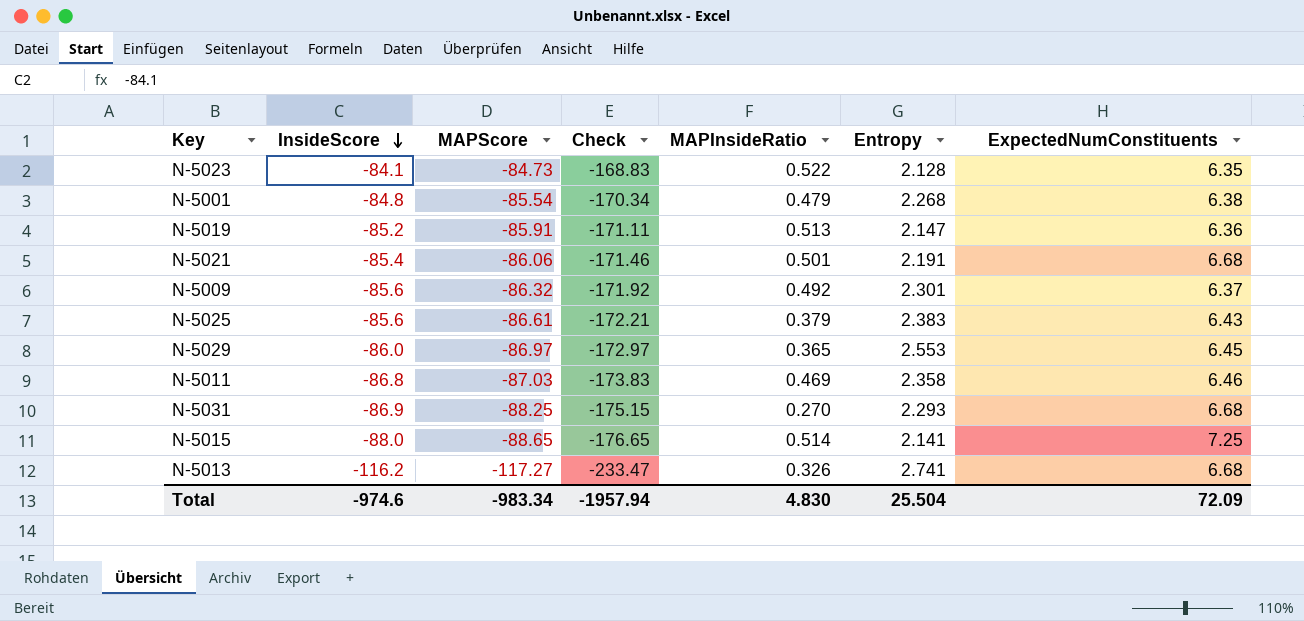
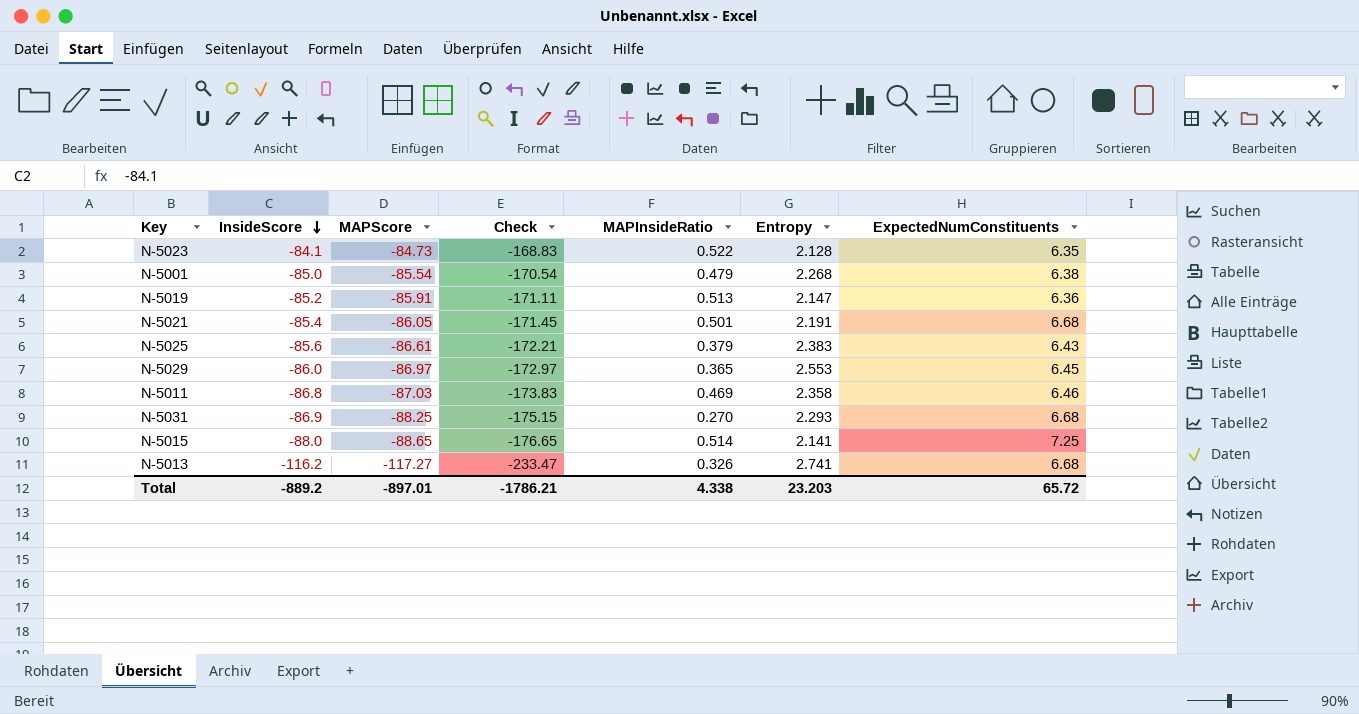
row N-5009: -85.6 | -86.32 | -171.92 | 0.492 | 2.301 | 6.37 -> none
N-5001 | InsideScore: -84.8 -> -85.0
N-5001 | Check: -170.34 -> -170.54
N-5021 | MAPScore: -86.06 -> -86.05
N-5021 | Check: -171.46 -> -171.45
Total | InsideScore: -974.6 -> -889.2
Total | MAPScore: -983.34 -> -897.01
Total | Check: -1957.94 -> -1786.21
Total | MAPInsideRatio: 4.830 -> 4.338
Total | Entropy: 25.504 -> 23.203
Total | ExpectedNumConstituents: 72.09 -> 65.72

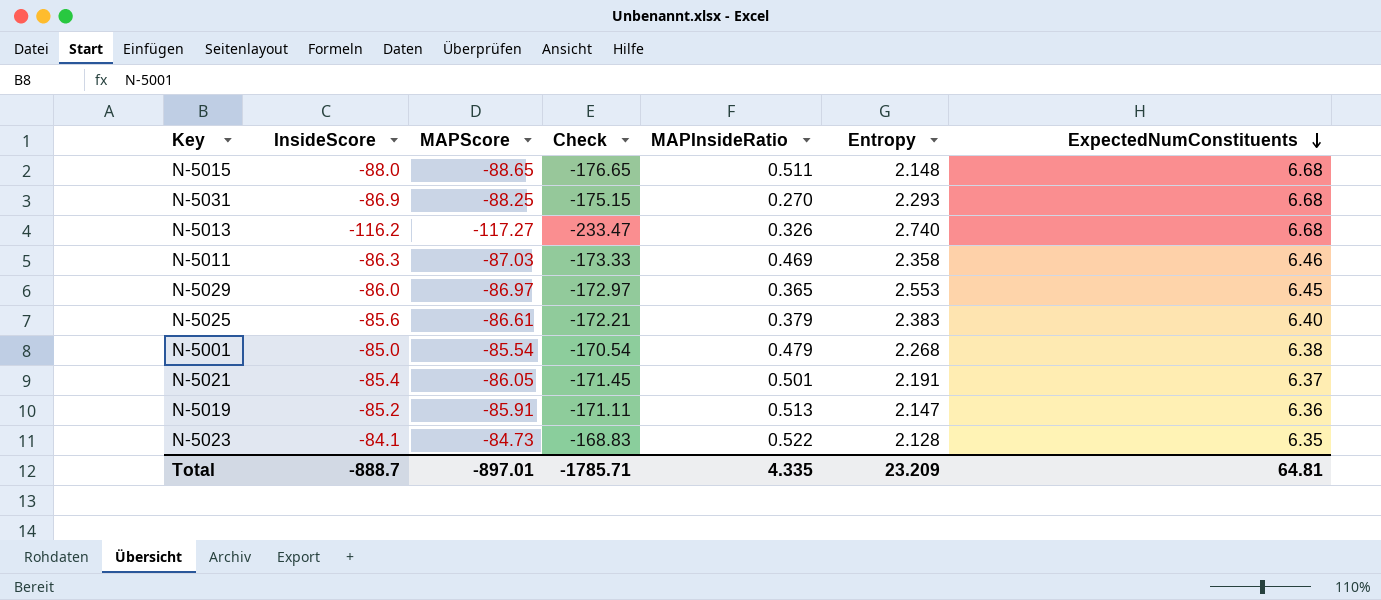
row order: InsideScore descending -> ExpectedNumConstituents descending
N-5015 | MAPInsideRatio: 0.514 -> 0.511
N-5015 | Entropy: 2.141 -> 2.148
N-5015 | ExpectedNumConstituents: 7.25 -> 6.68
N-5013 | Entropy: 2.741 -> 2.740
N-5011 | InsideScore: -86.8 -> -86.3
N-5011 | Check: -173.83 -> -173.33
N-5025 | ExpectedNumConstituents: 6.43 -> 6.40
N-5021 | ExpectedNumConstituents: 6.68 -> 6.37
Total | InsideScore: -889.2 -> -888.7
Total | Check: -1786.21 -> -1785.71
Total | MAPInsideRatio: 4.338 -> 4.335
Total | Entropy: 23.203 -> 23.209
Total | ExpectedNumConstituents: 65.72 -> 64.81

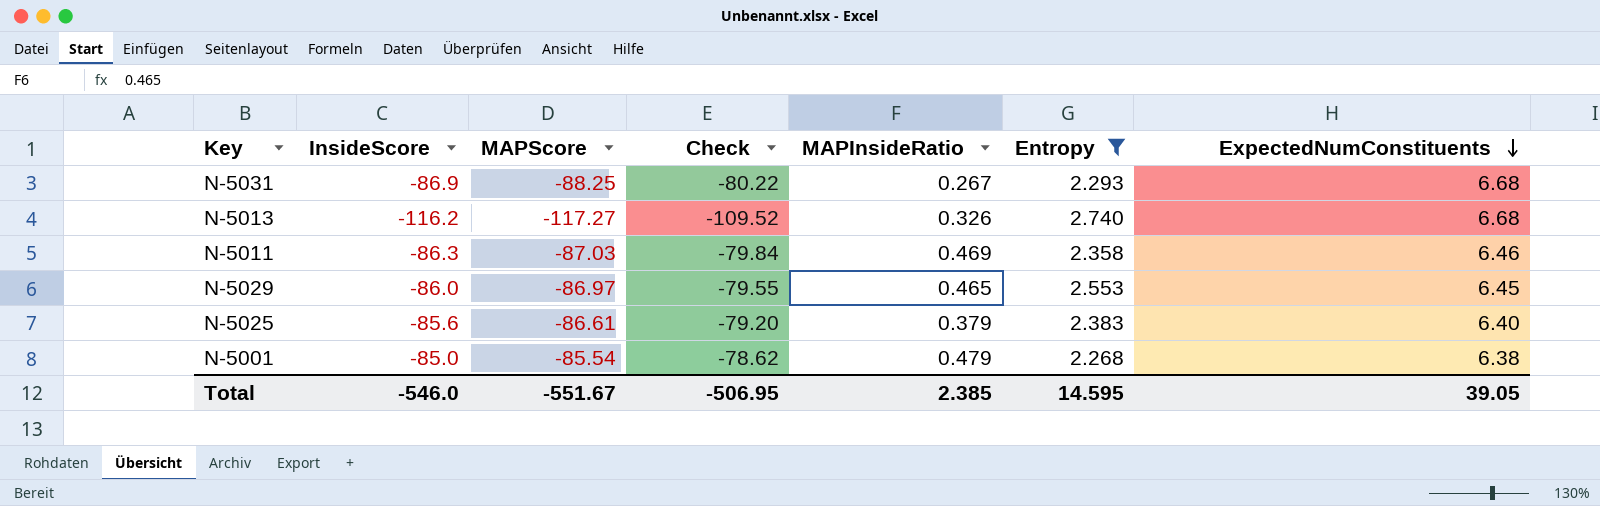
filter: none -> Entropy >= 2.268
column Check | formula: [InsideScore] + [MAPScore] -> [InsideScore] + [ExpectedNumConstituents]
N-5031 | MAPInsideRatio: 0.270 -> 0.267
N-5029 | MAPInsideRatio: 0.365 -> 0.465
Total | InsideScore: -888.7 -> -546.0
Total | MAPScore: -897.01 -> -551.67
Total | Check: -1785.71 -> -506.95
Total | MAPInsideRatio: 4.335 -> 2.385
Total | Entropy: 23.209 -> 14.595
Total | ExpectedNumConstituents: 64.81 -> 39.05

